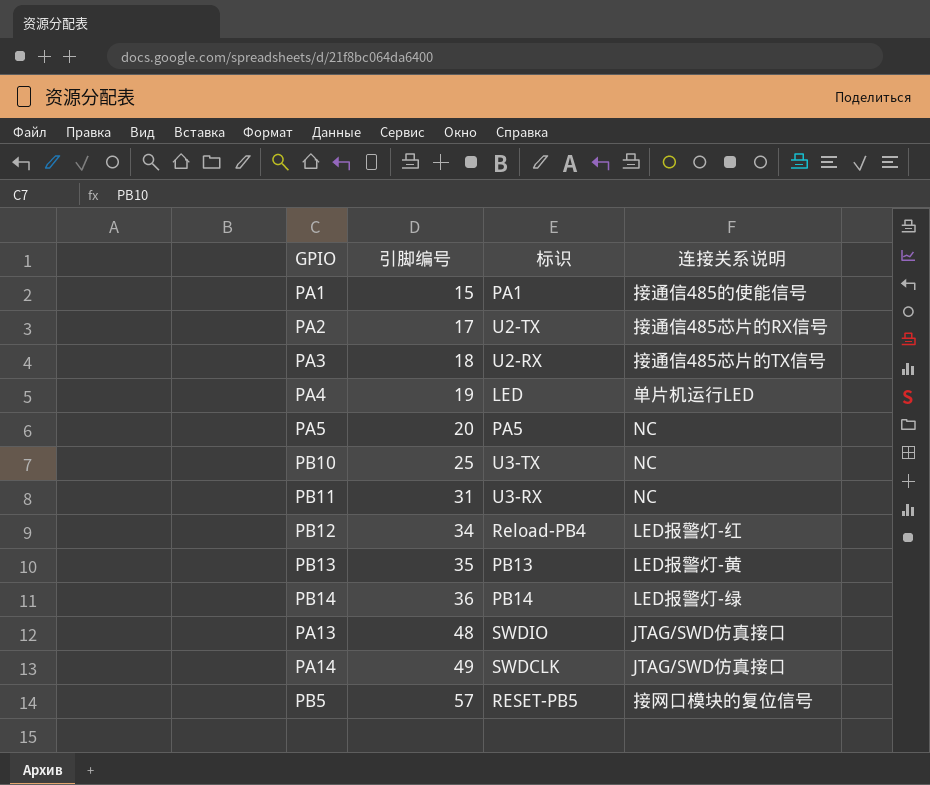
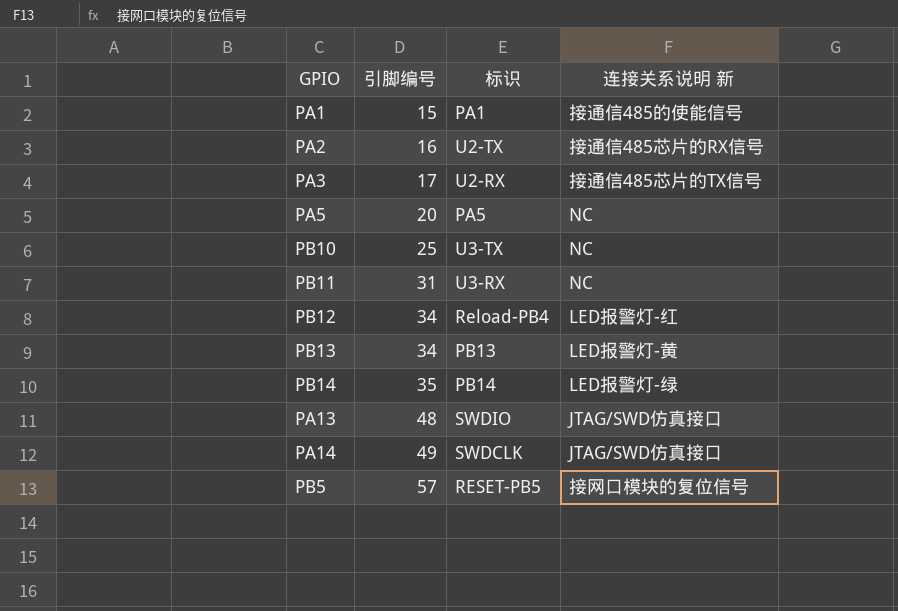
column name: 连接关系说明 -> 连接关系说明 新
row PA4: 19 | LED | 单片机运行LED -> none
PA2 | 引脚编号: 17 -> 16
PA3 | 引脚编号: 18 -> 17
PB13 | 引脚编号: 35 -> 34
PB14 | 引脚编号: 36 -> 35

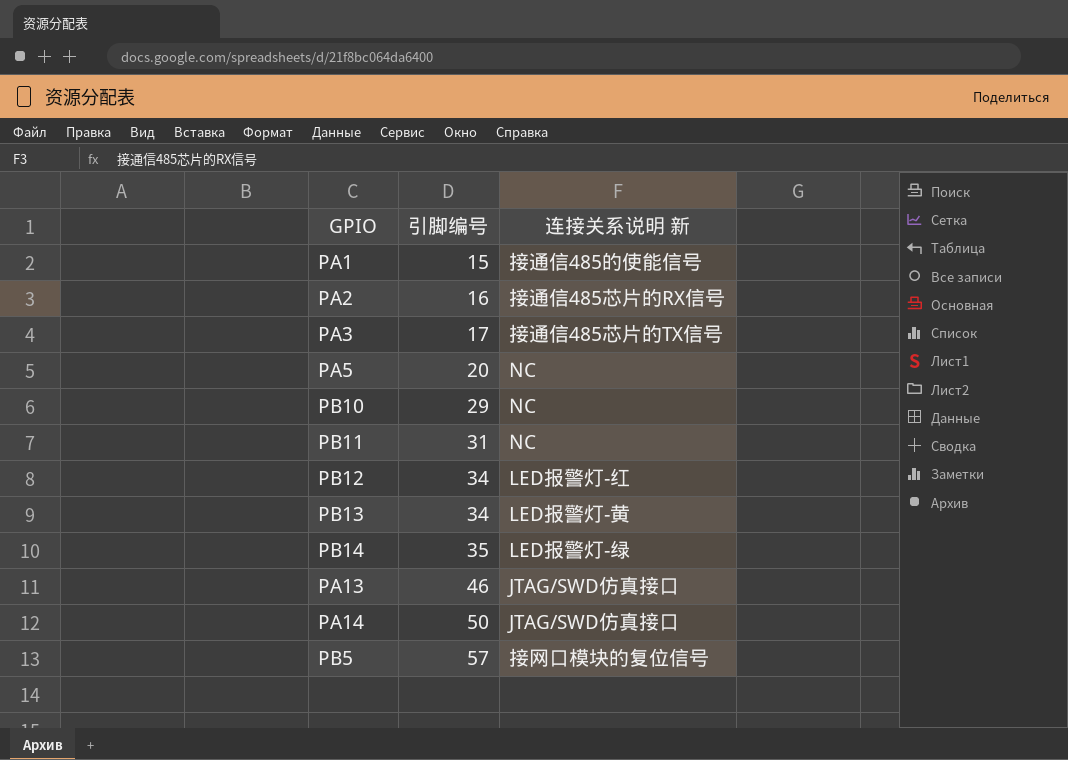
column 标识 | position: 3 -> none
PB10 | 引脚编号: 25 -> 29
PA13 | 引脚编号: 48 -> 46
PA14 | 引脚编号: 49 -> 50

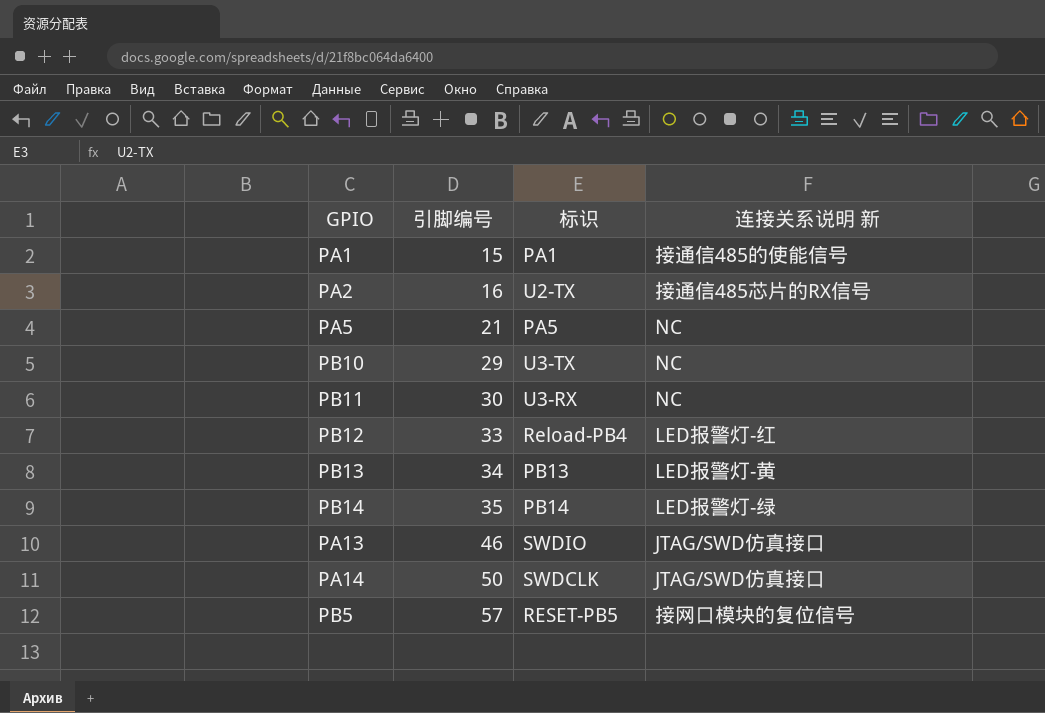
column 标识 | position: none -> 3
row PA3: 17 | 接通信485芯片的TX信号 -> none
PA5 | 引脚编号: 20 -> 21
PB11 | 引脚编号: 31 -> 30
PB12 | 引脚编号: 34 -> 33

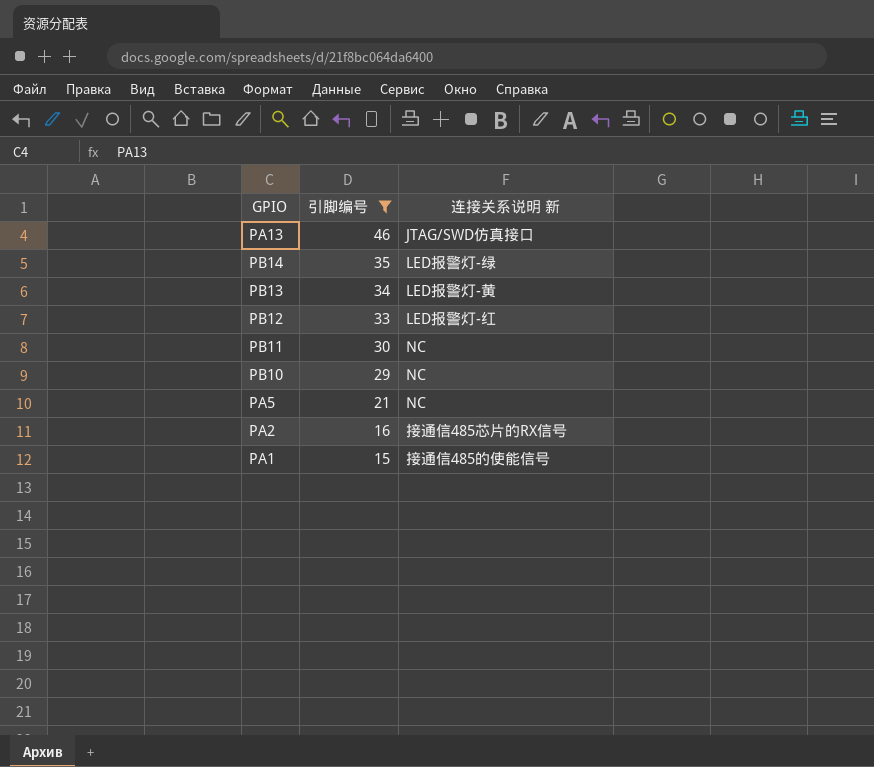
filter: none -> 引脚编号 <= 46
row order: 引脚编号 ascending -> 引脚编号 descending
column 标识 | position: 3 -> none

